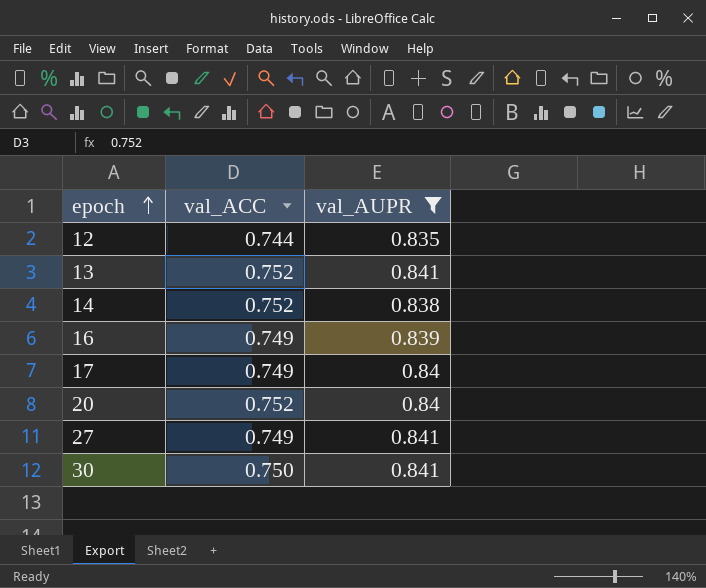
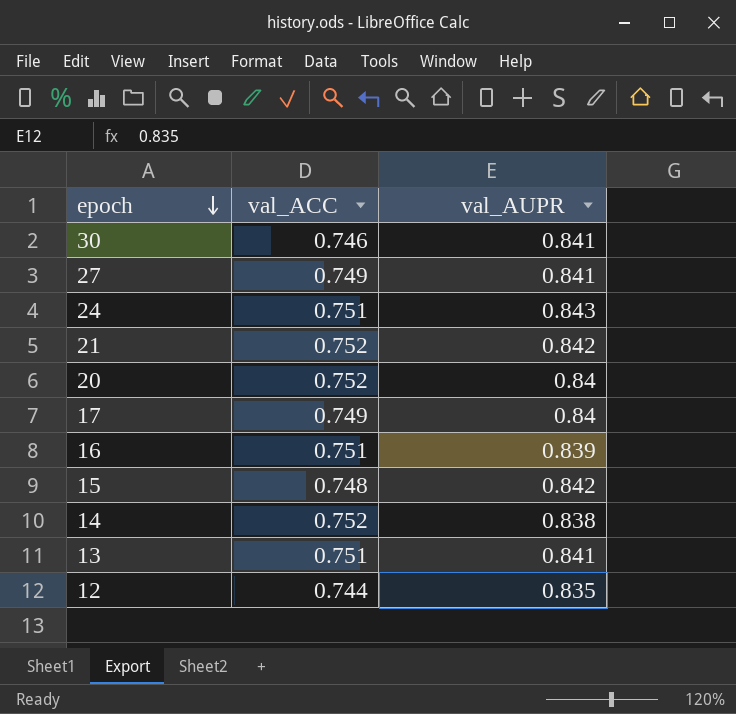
filter: val_AUPR <= 0.841 -> none
row order: epoch ascending -> epoch descending
30 | val_ACC: 0.750 -> 0.746
16 | val_ACC: 0.749 -> 0.751
13 | val_ACC: 0.752 -> 0.751

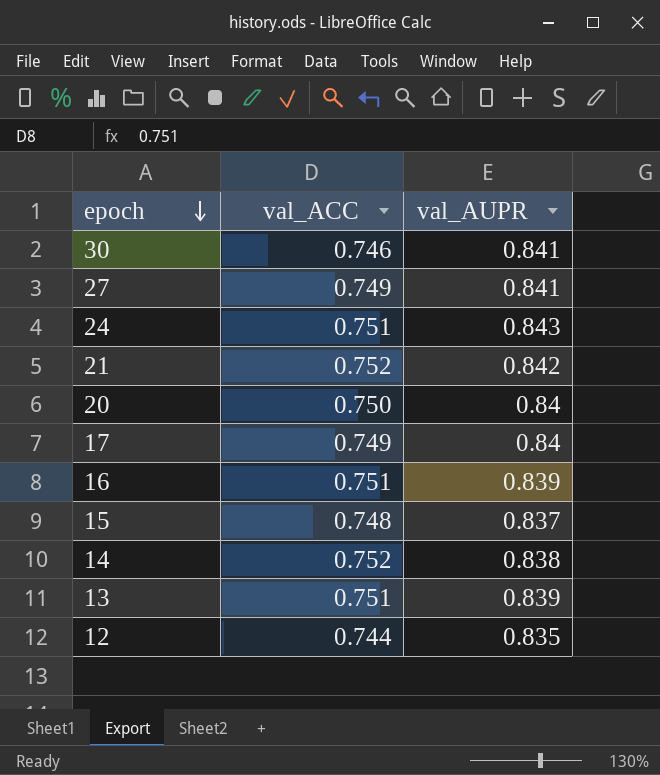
20 | val_ACC: 0.752 -> 0.750
15 | val_AUPR: 0.842 -> 0.837
13 | val_AUPR: 0.841 -> 0.839

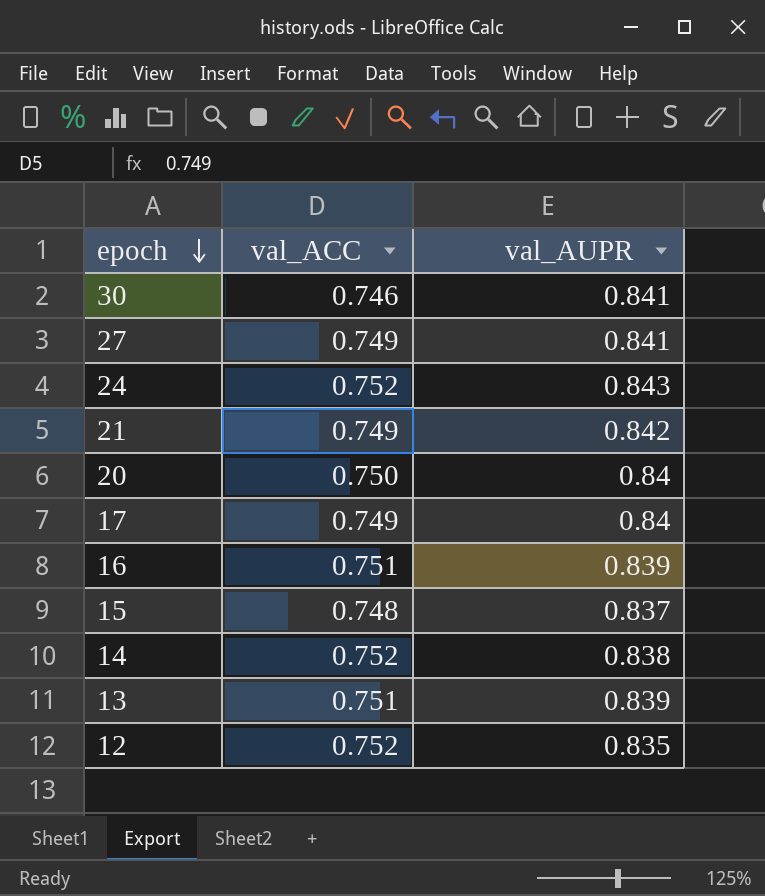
24 | val_ACC: 0.751 -> 0.752
21 | val_ACC: 0.752 -> 0.749
12 | val_ACC: 0.744 -> 0.752

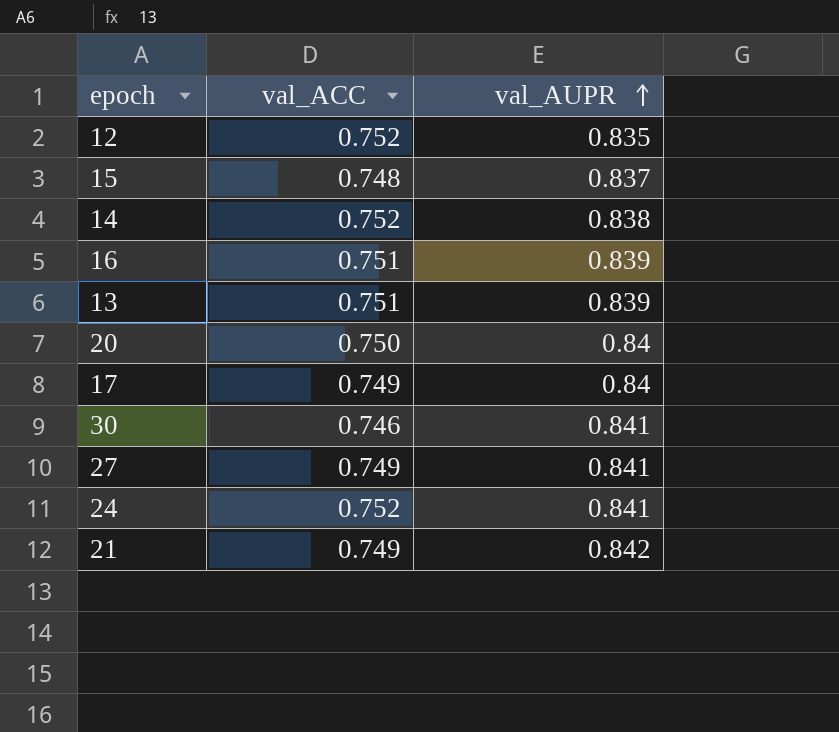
row order: epoch descending -> val_AUPR ascending
24 | val_AUPR: 0.843 -> 0.841

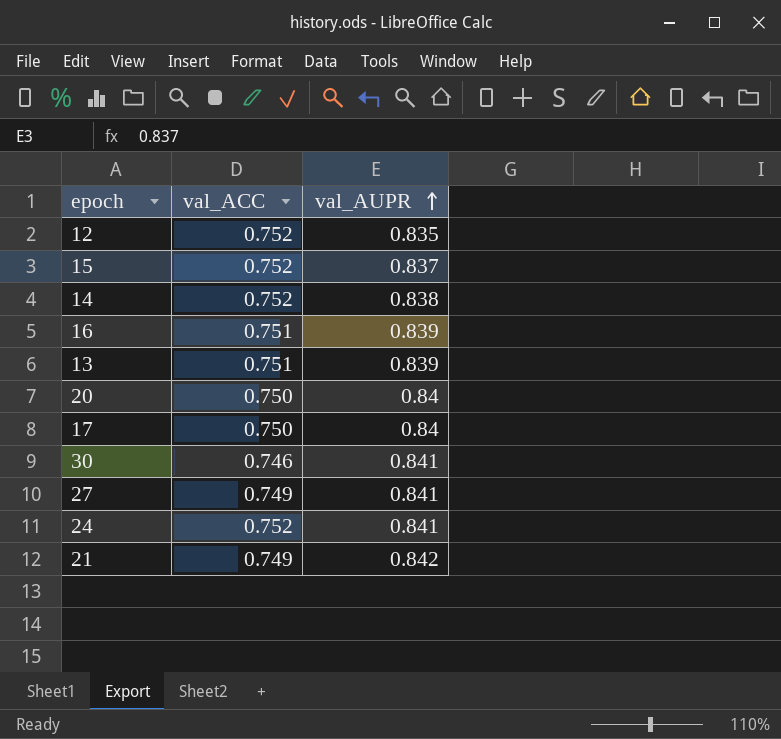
15 | val_ACC: 0.748 -> 0.752
17 | val_ACC: 0.749 -> 0.750

